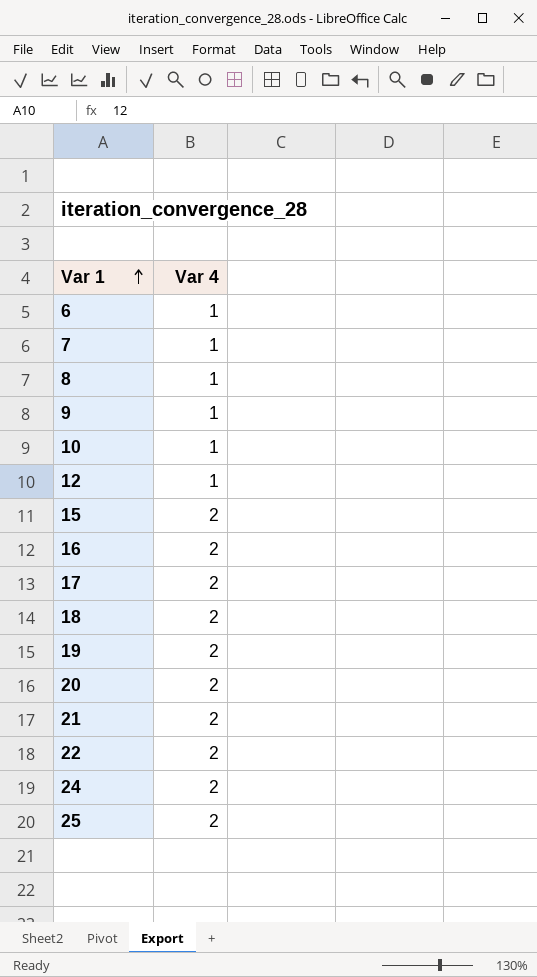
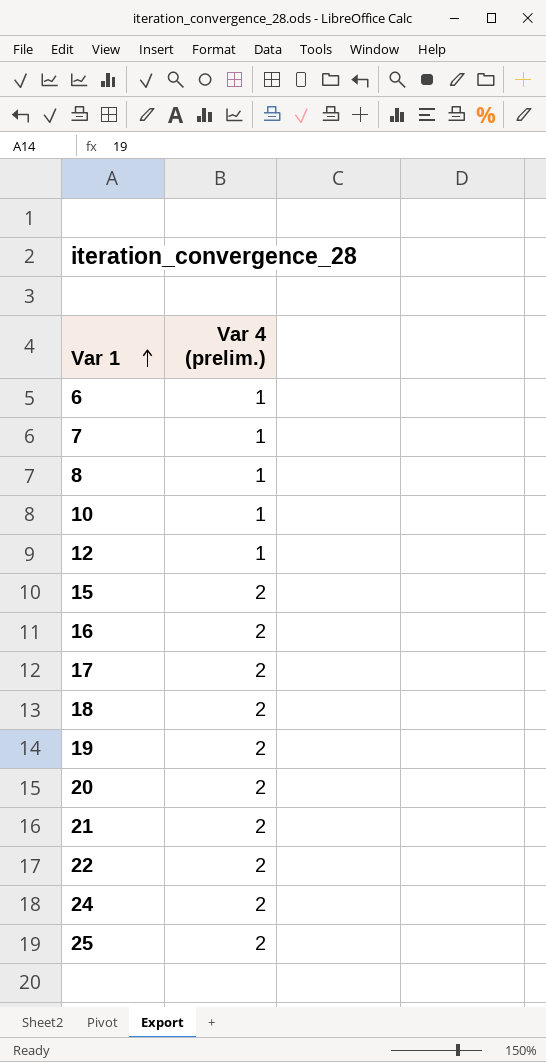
column name: Var 4 -> Var 4 (prelim.)
row 9: 1 -> none

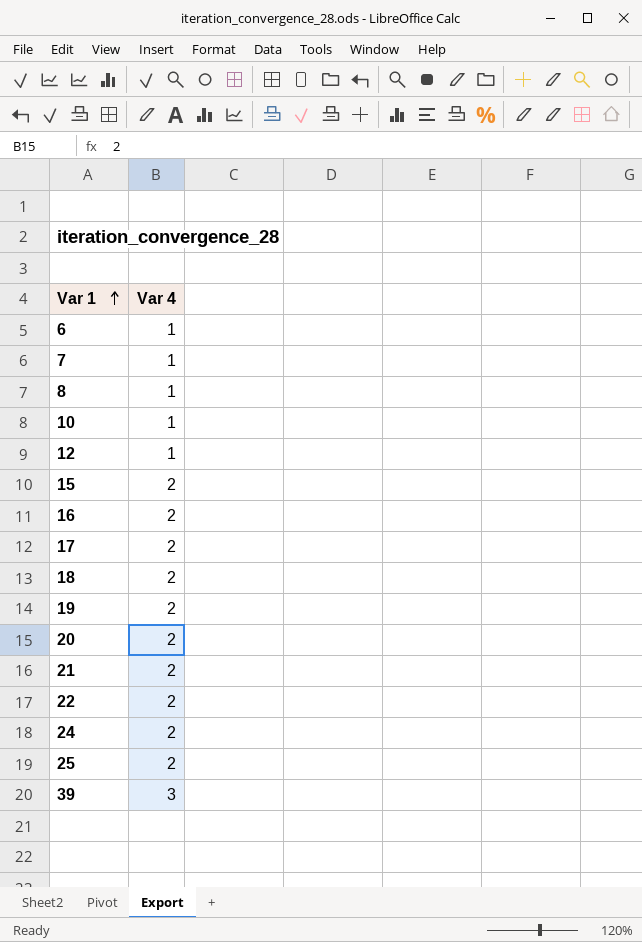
column name: Var 4 (prelim.) -> Var 4
row 39: none -> 3

